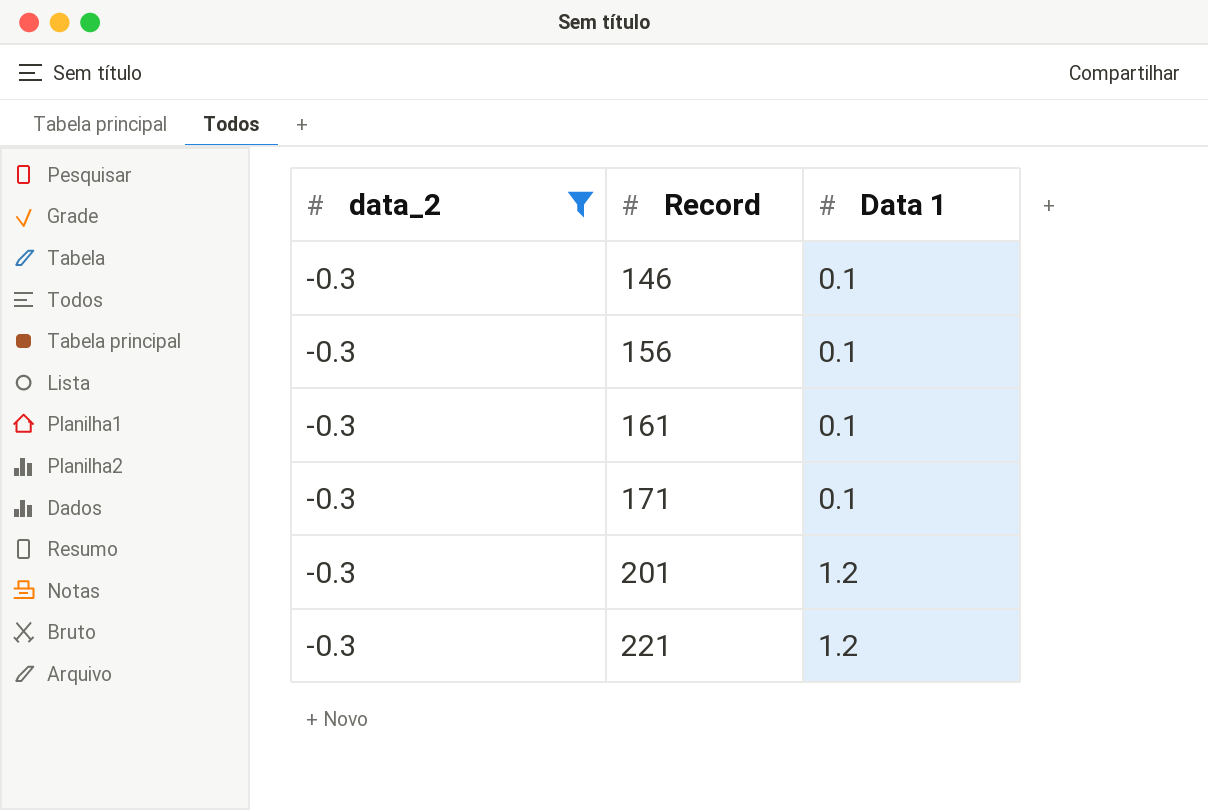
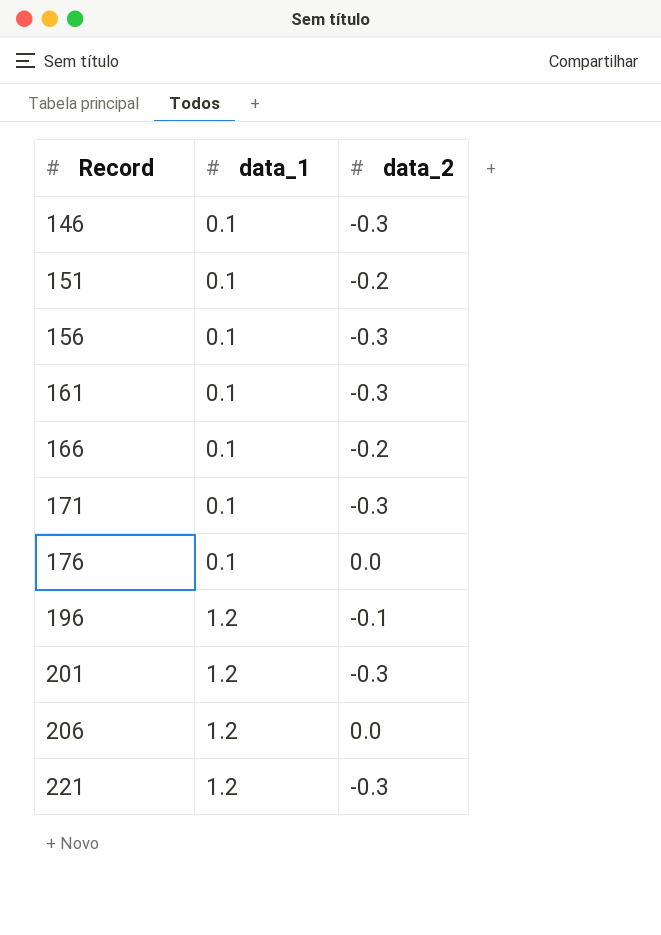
filter: data_2 = -0.3 -> none
column name: Data 1 -> data_1
column data_2 | position: 1 -> 3

